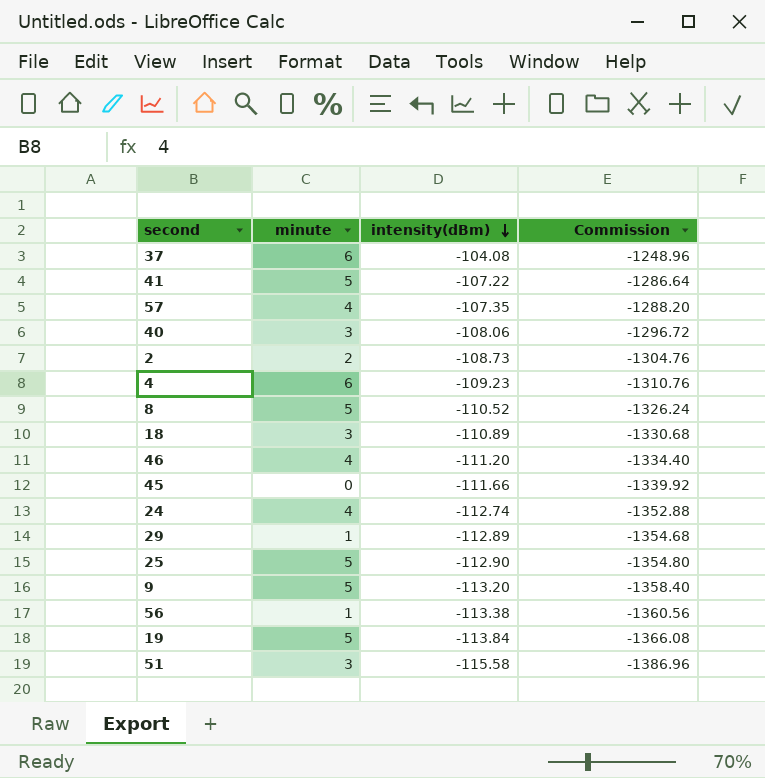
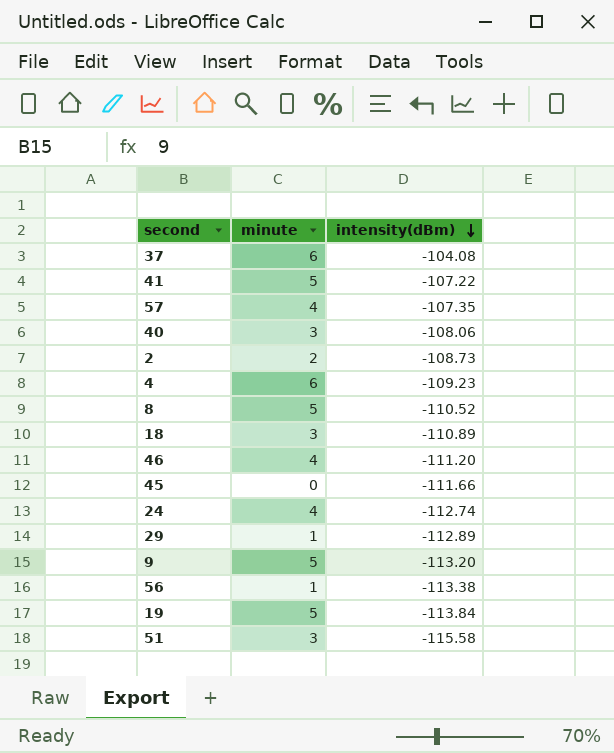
column Commission | formula: [intensity(dBm)] * 12 -> none
row 25: 5 | -112.90 | -1354.80 -> none

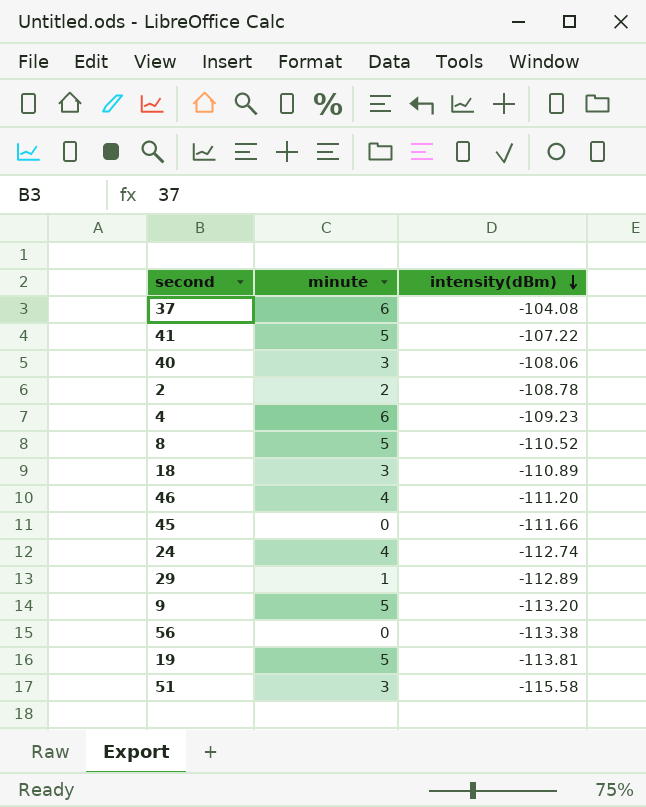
row 57: 4 | -107.35 -> none
2 | intensity(dBm): -108.73 -> -108.78
56 | minute: 1 -> 0
19 | intensity(dBm): -113.84 -> -113.81

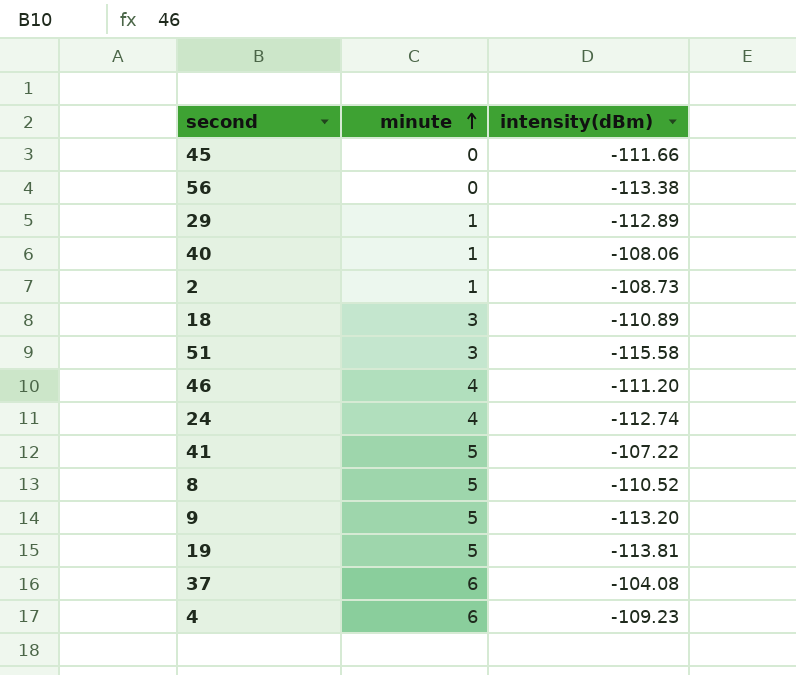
row order: intensity(dBm) descending -> minute ascending
40 | minute: 3 -> 1
2 | minute: 2 -> 1
2 | intensity(dBm): -108.78 -> -108.73

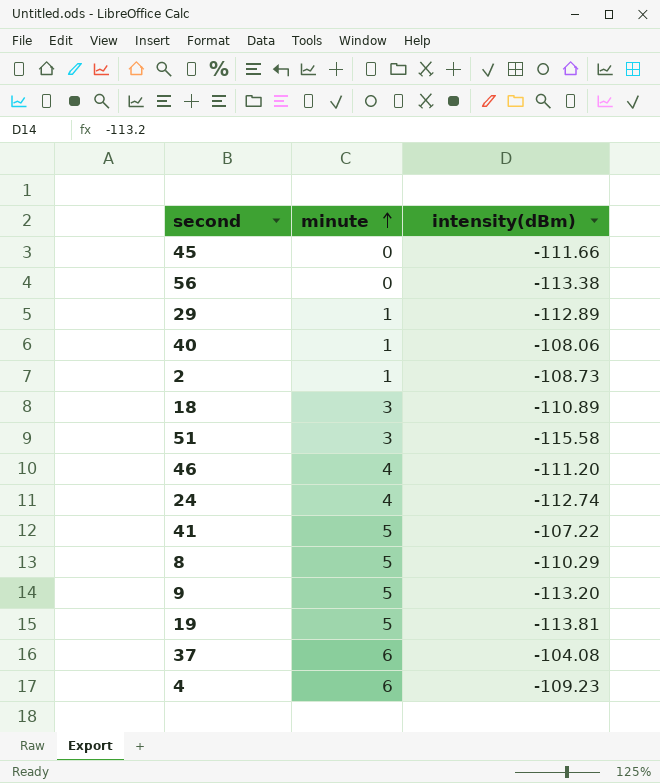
8 | intensity(dBm): -110.52 -> -110.29

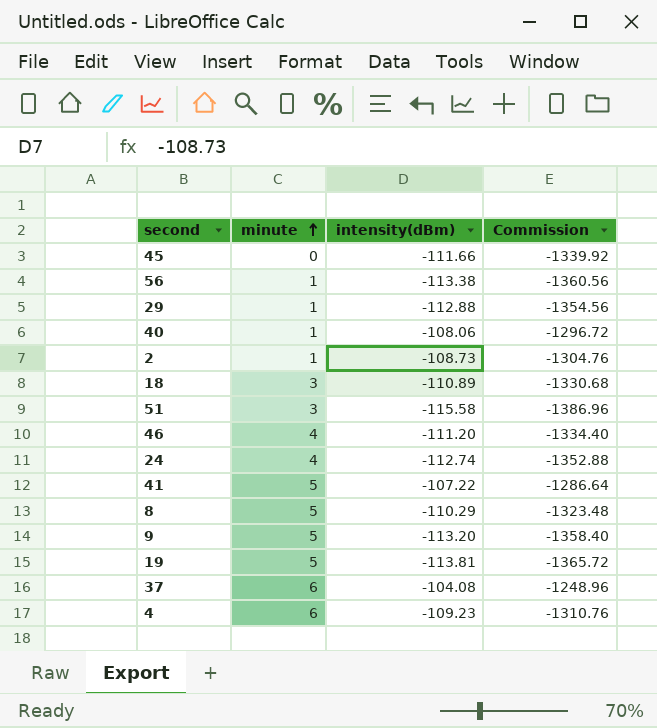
column Commission | formula: none -> [intensity(dBm)] * 12
56 | minute: 0 -> 1
29 | intensity(dBm): -112.89 -> -112.88

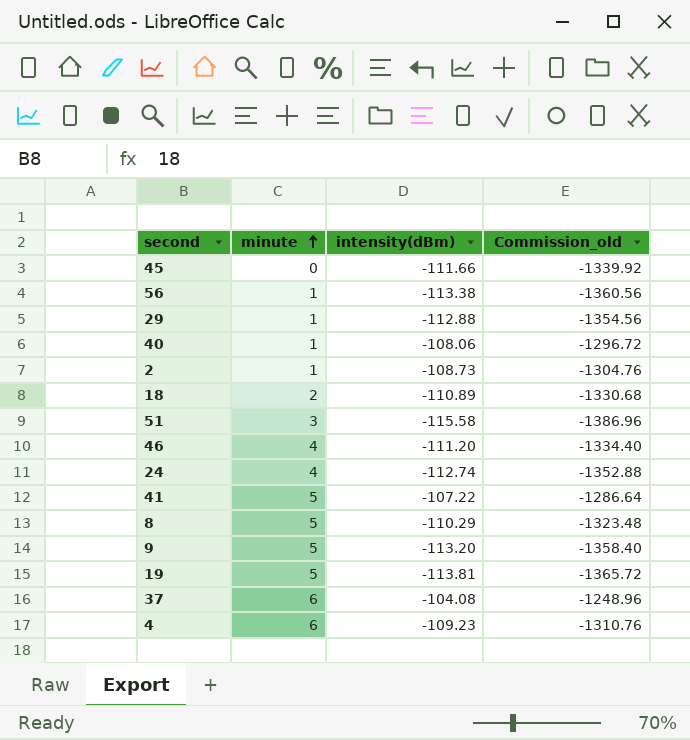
column name: Commission -> Commission_old
18 | minute: 3 -> 2

